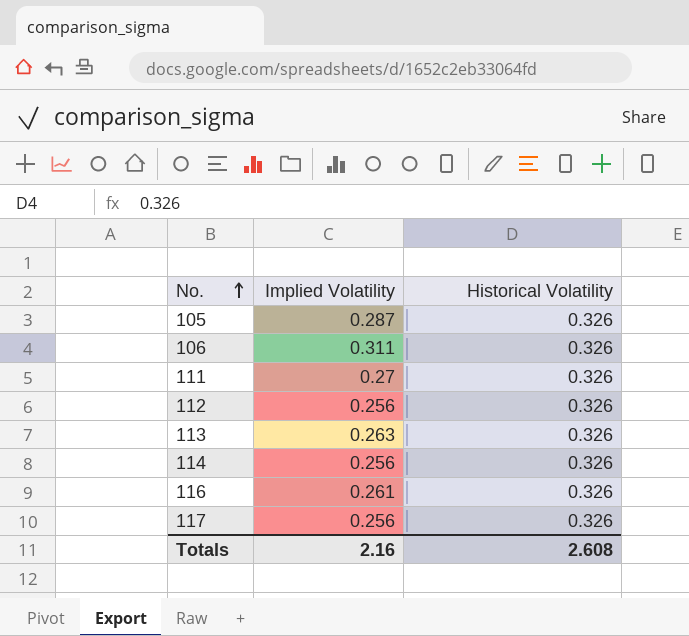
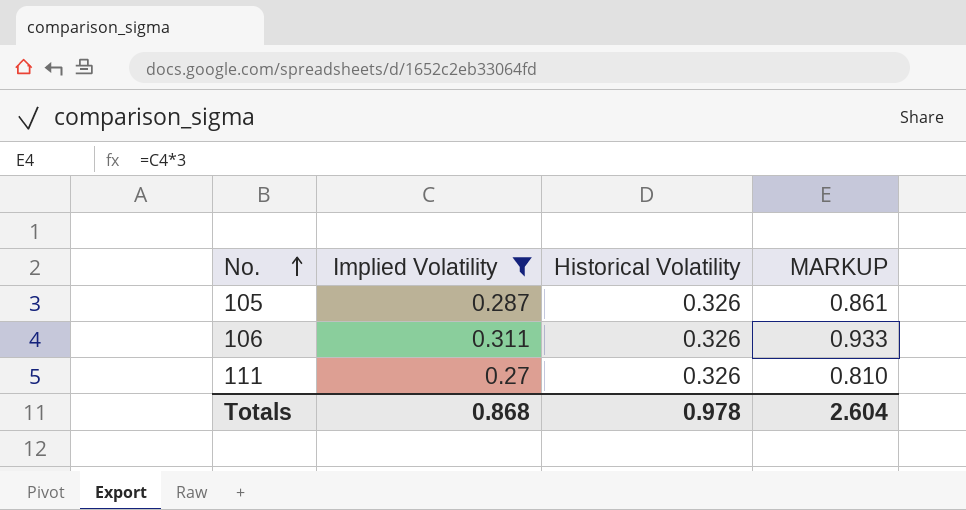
filter: none -> Implied Volatility >= 0.27
column MARKUP | formula: none -> [Implied Volatility] * 3
Totals | Implied Volatility: 2.16 -> 0.868
Totals | Historical Volatility: 2.608 -> 0.978

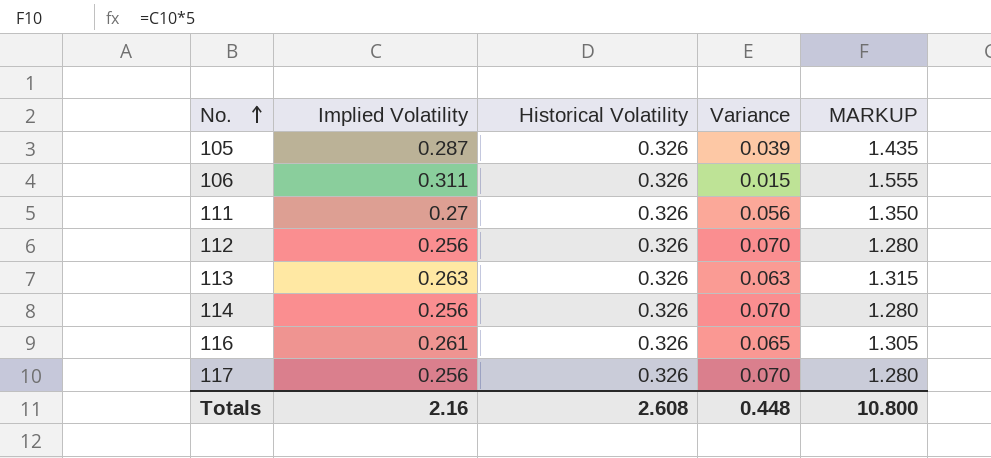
filter: Implied Volatility >= 0.27 -> none
column Variance | formula: none -> [Historical Volatility] - [Implied Volatility]
column MARKUP | formula: [Implied Volatility] * 3 -> [Implied Volatility] * 5
Totals | Implied Volatility: 0.868 -> 2.16
Totals | Historical Volatility: 0.978 -> 2.608
Totals | MARKUP: 2.604 -> 10.800

